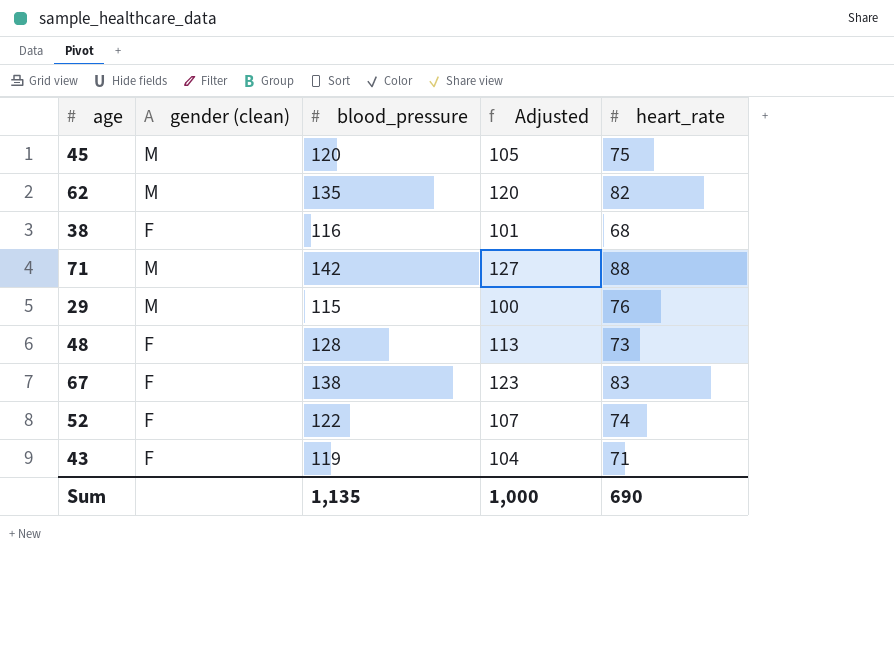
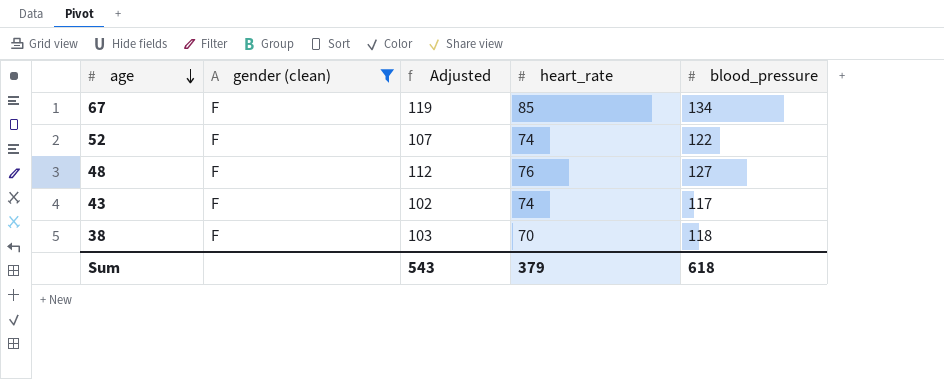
filter: none -> gender (clean) = F
row order: none -> age descending
column blood_pressure | position: 3 -> 5
67 | Adjusted: 123 -> 119
67 | heart_rate: 83 -> 85
67 | blood_pressure: 138 -> 134
48 | Adjusted: 113 -> 112
48 | heart_rate: 73 -> 76
48 | blood_pressure: 128 -> 127
43 | Adjusted: 104 -> 102
43 | heart_rate: 71 -> 74
43 | blood_pressure: 119 -> 117
38 | Adjusted: 101 -> 103
38 | heart_rate: 68 -> 70
38 | blood_pressure: 116 -> 118
Sum | Adjusted: 1,000 -> 543
Sum | heart_rate: 690 -> 379
Sum | blood_pressure: 1,135 -> 618

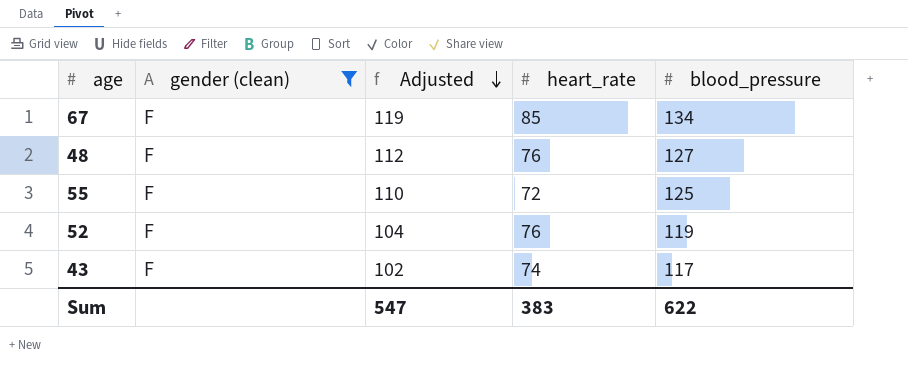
row order: age descending -> Adjusted descending
row 38: F | 103 | 70 | 118 -> none
row 55: none -> F | 110 | 72 | 125
52 | Adjusted: 107 -> 104
52 | heart_rate: 74 -> 76
52 | blood_pressure: 122 -> 119
Sum | Adjusted: 543 -> 547
Sum | heart_rate: 379 -> 383
Sum | blood_pressure: 618 -> 622

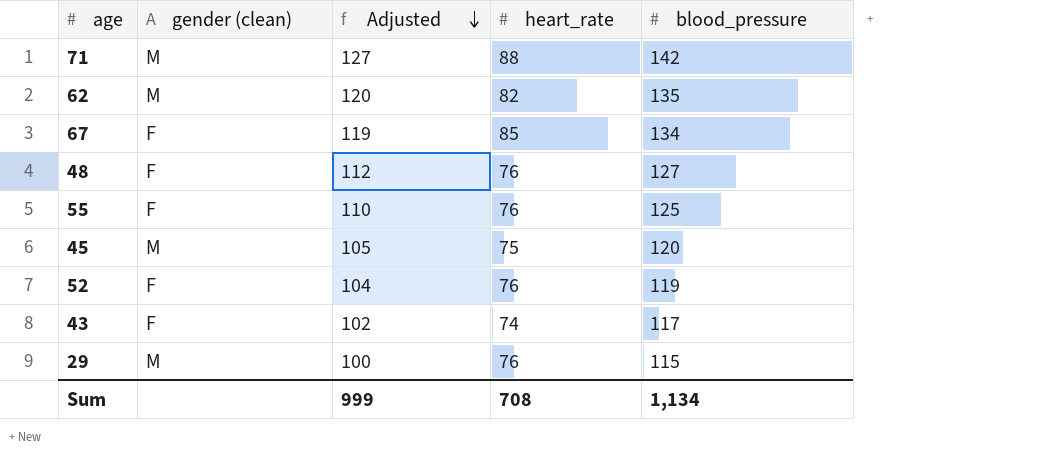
filter: gender (clean) = F -> none
55 | heart_rate: 72 -> 76
Sum | Adjusted: 547 -> 999
Sum | heart_rate: 383 -> 708
Sum | blood_pressure: 622 -> 1,134

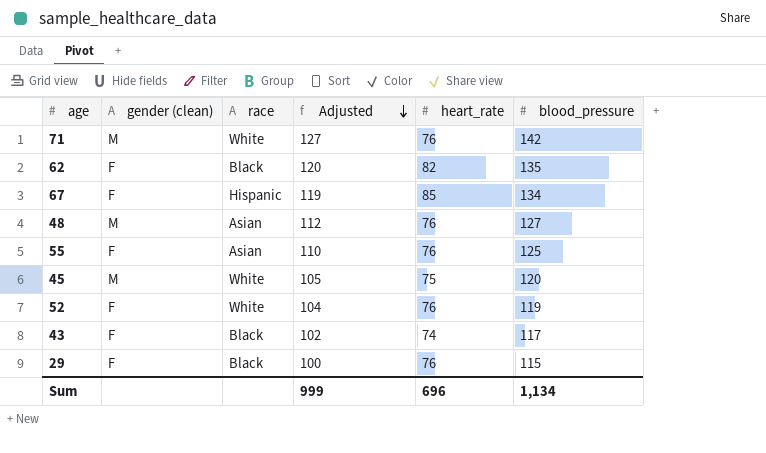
column race | position: none -> 3
71 | heart_rate: 88 -> 76
62 | gender (clean): M -> F
48 | gender (clean): F -> M
29 | gender (clean): M -> F
Sum | heart_rate: 708 -> 696

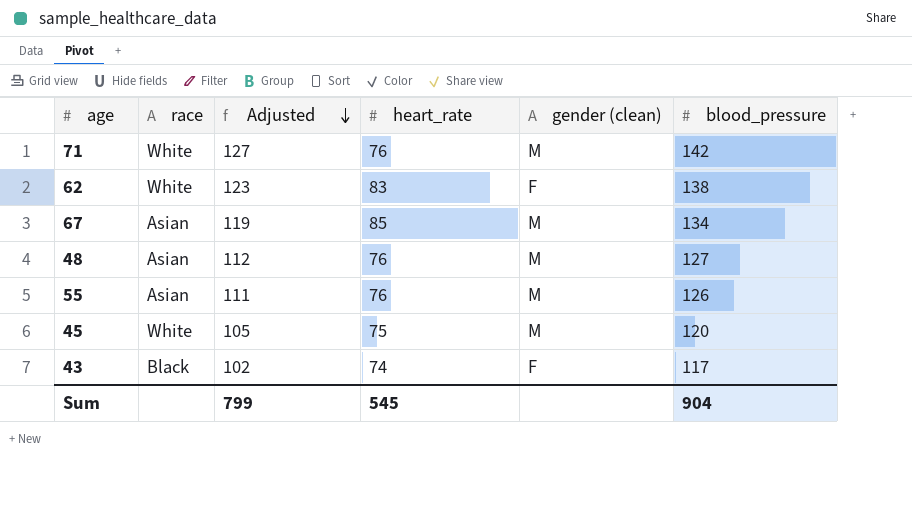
column gender (clean) | position: 2 -> 5
row 52: F | White | 104 | 76 | 119 -> none
row 29: F | Black | 100 | 76 | 115 -> none
62 | race: Black -> White
62 | Adjusted: 120 -> 123
62 | heart_rate: 82 -> 83
62 | blood_pressure: 135 -> 138
67 | race: Hispanic -> Asian
67 | gender (clean): F -> M
55 | Adjusted: 110 -> 111
55 | gender (clean): F -> M
55 | blood_pressure: 125 -> 126
Sum | Adjusted: 999 -> 799
Sum | heart_rate: 696 -> 545
Sum | blood_pressure: 1,134 -> 904

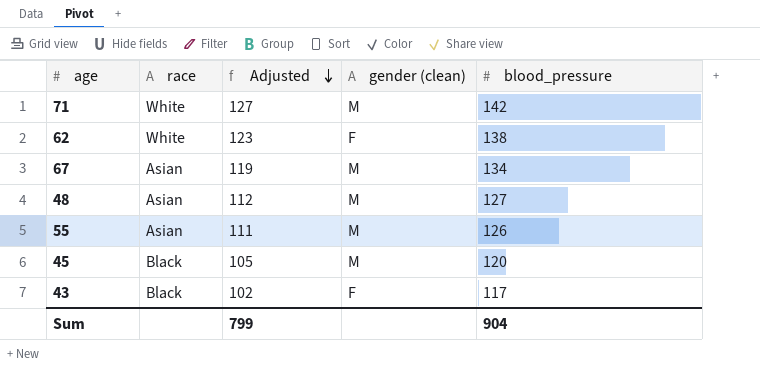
column heart_rate | position: 4 -> none
45 | race: White -> Black

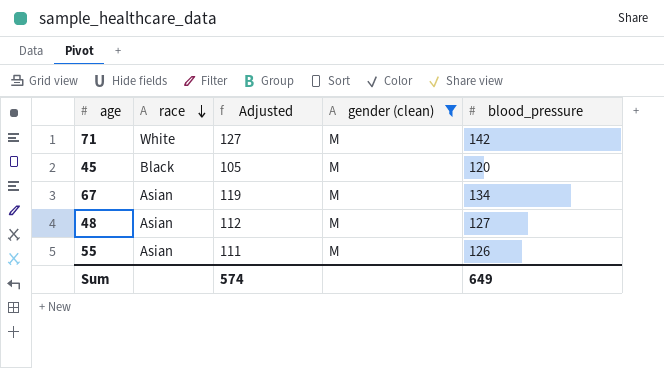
filter: none -> gender (clean) = M
row order: Adjusted descending -> race descending
Sum | Adjusted: 799 -> 574
Sum | blood_pressure: 904 -> 649

